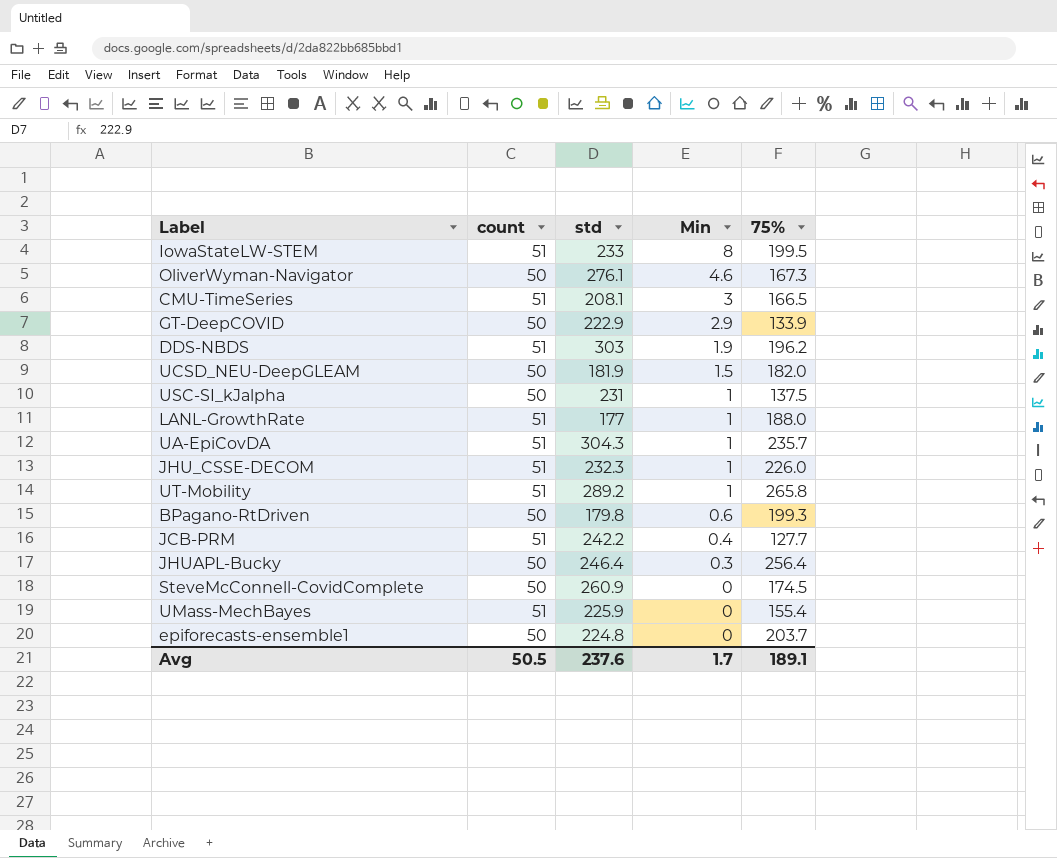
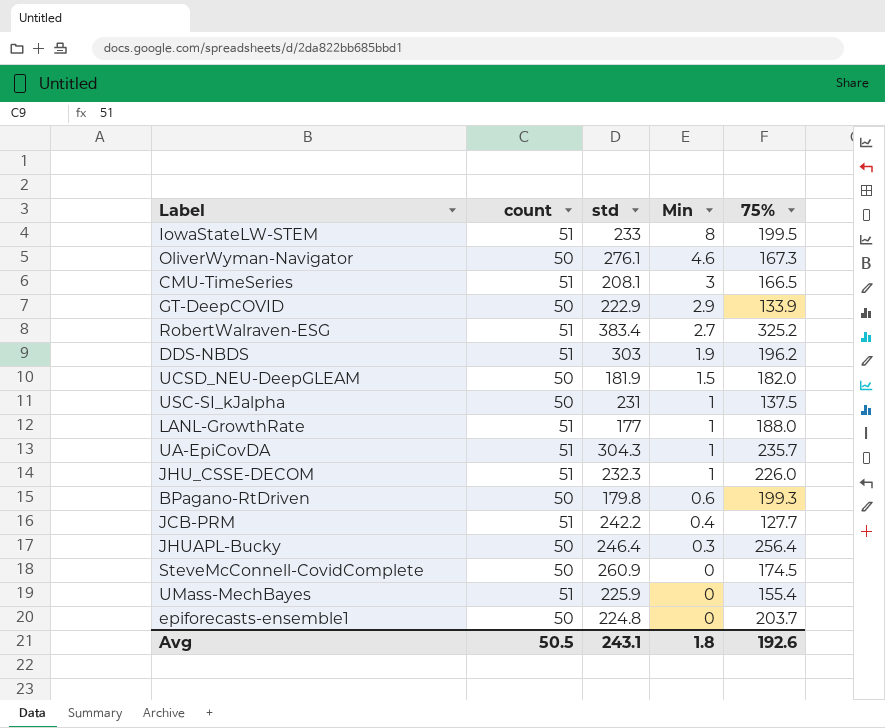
row UT-Mobility: 51 | 289.2 | 1 | 265.8 -> none
row RobertWalraven-ESG: none -> 51 | 383.4 | 2.7 | 325.2
Avg | std: 237.6 -> 243.1
Avg | Min: 1.7 -> 1.8
Avg | 75%: 189.1 -> 192.6

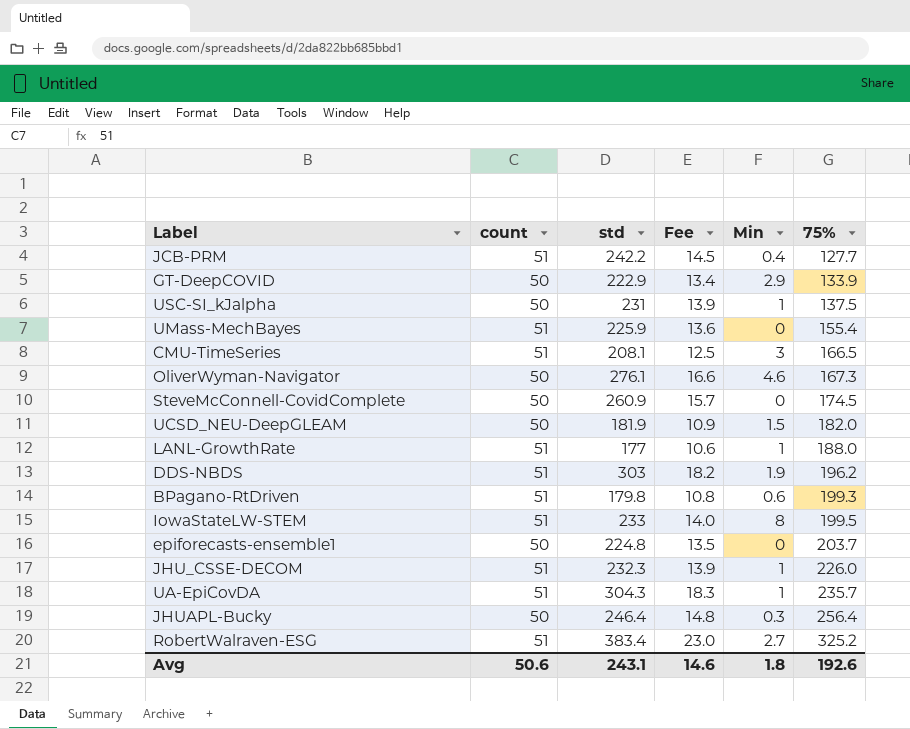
row order: Min descending -> 75% ascending
column Fee | formula: none -> [std] * 0.06
BPagano-RtDriven | count: 50 -> 51
Avg | count: 50.5 -> 50.6

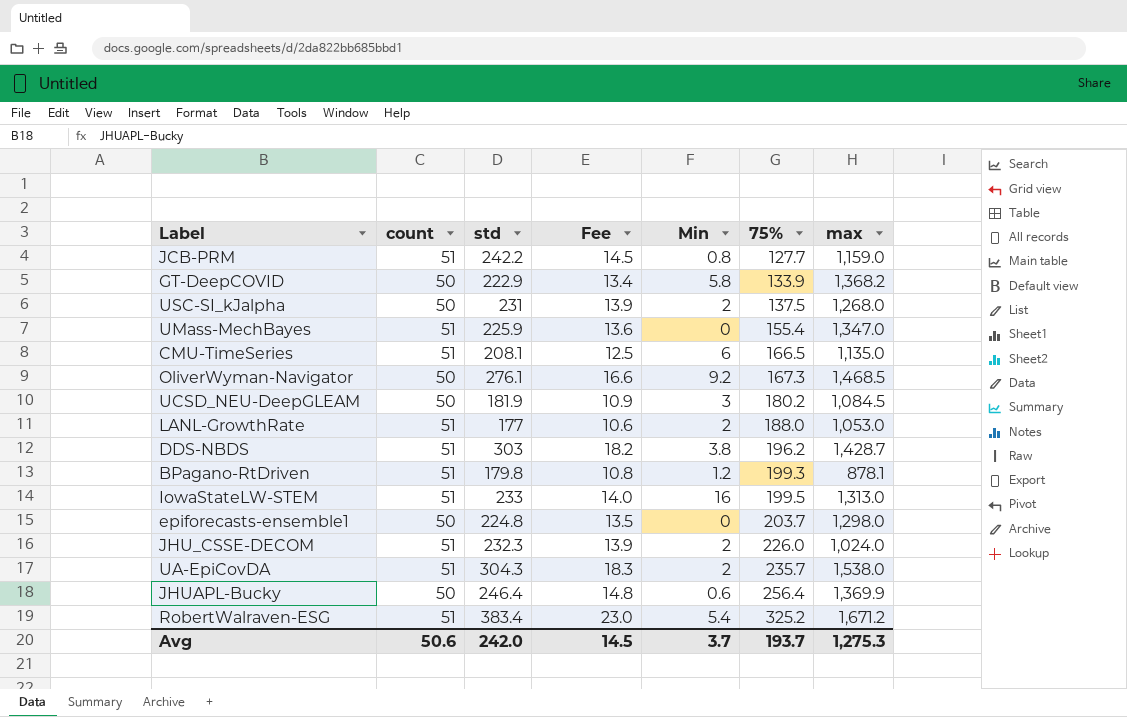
column max | position: none -> 7
row SteveMcConnell-CovidComplete: 50 | 260.9 | 15.7 | 0 | 174.5 -> none
JCB-PRM | Min: 0.4 -> 0.8
GT-DeepCOVID | Min: 2.9 -> 5.8
USC-SI_kJalpha | Min: 1 -> 2
CMU-TimeSeries | Min: 3 -> 6
OliverWyman-Navigator | Min: 4.6 -> 9.2
UCSD_NEU-DeepGLEAM | Min: 1.5 -> 3
UCSD_NEU-DeepGLEAM | 75%: 182.0 -> 180.2
LANL-GrowthRate | Min: 1 -> 2
DDS-NBDS | Min: 1.9 -> 3.8
BPagano-RtDriven | Min: 0.6 -> 1.2
IowaStateLW-STEM | Min: 8 -> 16
JHU_CSSE-DECOM | Min: 1 -> 2
UA-EpiCovDA | Min: 1 -> 2
JHUAPL-Bucky | Min: 0.3 -> 0.6
RobertWalraven-ESG | Min: 2.7 -> 5.4
Avg | std: 243.1 -> 242.0
Avg | Fee: 14.6 -> 14.5
Avg | Min: 1.8 -> 3.7
Avg | 75%: 192.6 -> 193.7

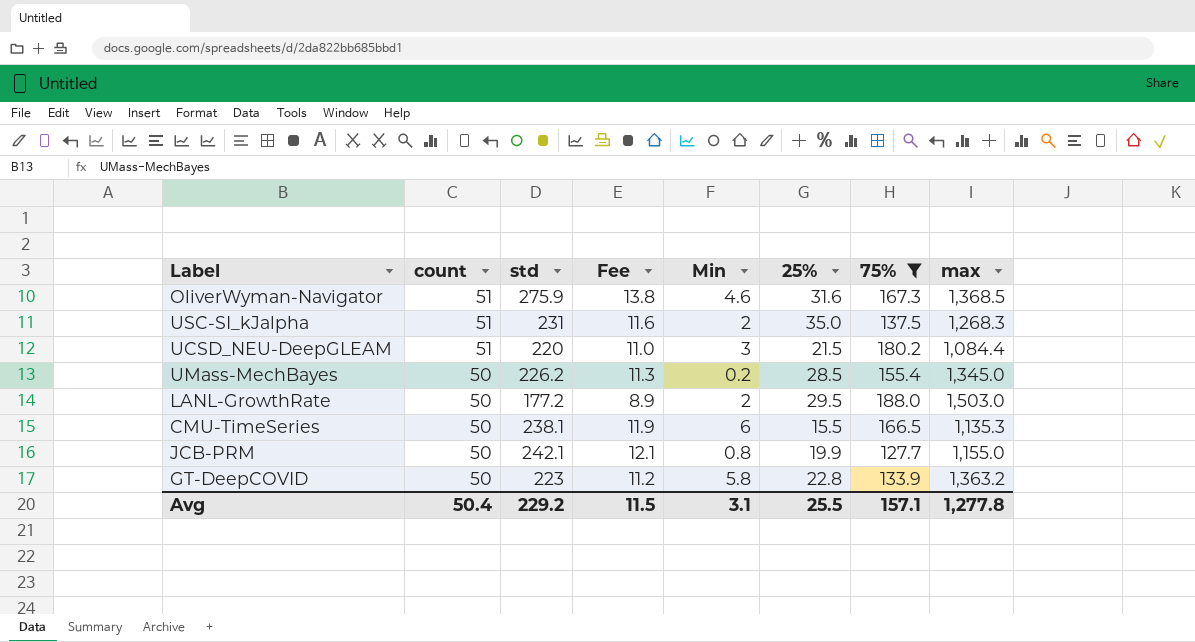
filter: none -> 75% <= 188.0
row order: 75% ascending -> count descending
column Fee | formula: [std] * 0.06 -> [std] * 0.05
column 25% | position: none -> 6
OliverWyman-Navigator | count: 50 -> 51
OliverWyman-Navigator | std: 276.1 -> 275.9
OliverWyman-Navigator | Min: 9.2 -> 4.6
OliverWyman-Navigator | max: 1,468.5 -> 1,368.5
USC-SI_kJalpha | count: 50 -> 51
USC-SI_kJalpha | max: 1,268.0 -> 1,268.3
UCSD_NEU-DeepGLEAM | count: 50 -> 51
UCSD_NEU-DeepGLEAM | std: 181.9 -> 220
UCSD_NEU-DeepGLEAM | max: 1,084.5 -> 1,084.4
UMass-MechBayes | count: 51 -> 50
UMass-MechBayes | std: 225.9 -> 226.2
UMass-MechBayes | Min: 0 -> 0.2
UMass-MechBayes | max: 1,347.0 -> 1,345.0
LANL-GrowthRate | count: 51 -> 50
LANL-GrowthRate | std: 177 -> 177.2
LANL-GrowthRate | max: 1,053.0 -> 1,503.0
CMU-TimeSeries | count: 51 -> 50
CMU-TimeSeries | std: 208.1 -> 238.1
CMU-TimeSeries | max: 1,135.0 -> 1,135.3
JCB-PRM | count: 51 -> 50
JCB-PRM | std: 242.2 -> 242.1
JCB-PRM | max: 1,159.0 -> 1,155.0
GT-DeepCOVID | std: 222.9 -> 223
GT-DeepCOVID | max: 1,368.2 -> 1,363.2
Avg | count: 50.6 -> 50.4
Avg | std: 242.0 -> 229.2
Avg | Fee: 14.5 -> 11.5
Avg | Min: 3.7 -> 3.1
Avg | 75%: 193.7 -> 157.1
Avg | max: 1,275.3 -> 1,277.8

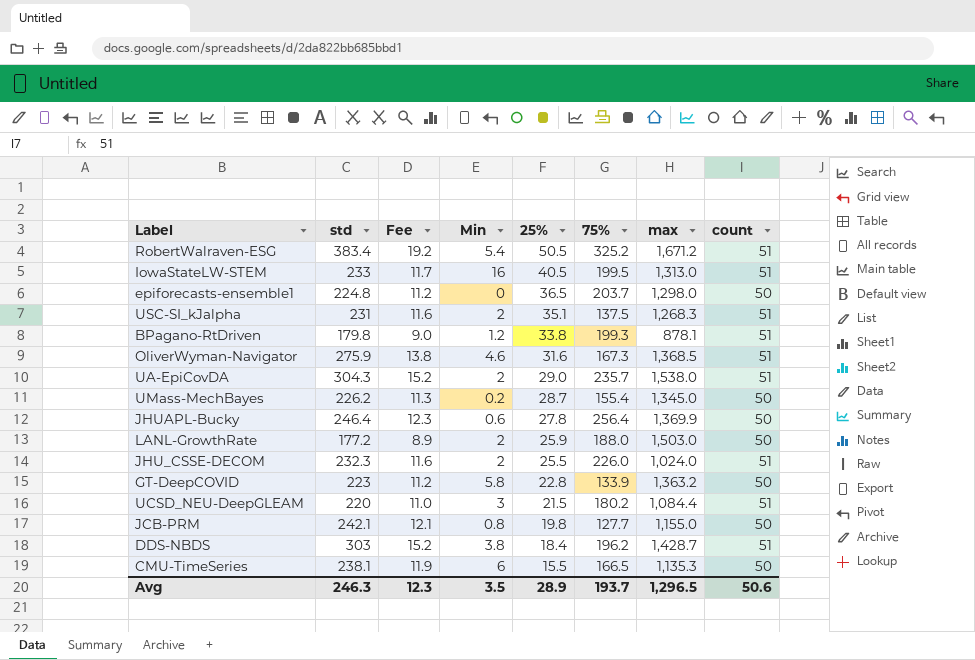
filter: 75% <= 188.0 -> none
row order: count descending -> 25% descending
column count | position: 2 -> 8
USC-SI_kJalpha | 25%: 35.0 -> 35.1
UMass-MechBayes | 25%: 28.5 -> 28.7
LANL-GrowthRate | 25%: 29.5 -> 25.9
JCB-PRM | 25%: 19.9 -> 19.8
Avg | std: 229.2 -> 246.3
Avg | Fee: 11.5 -> 12.3
Avg | Min: 3.1 -> 3.5
Avg | 25%: 25.5 -> 28.9
Avg | 75%: 157.1 -> 193.7
Avg | max: 1,277.8 -> 1,296.5
Avg | count: 50.4 -> 50.6

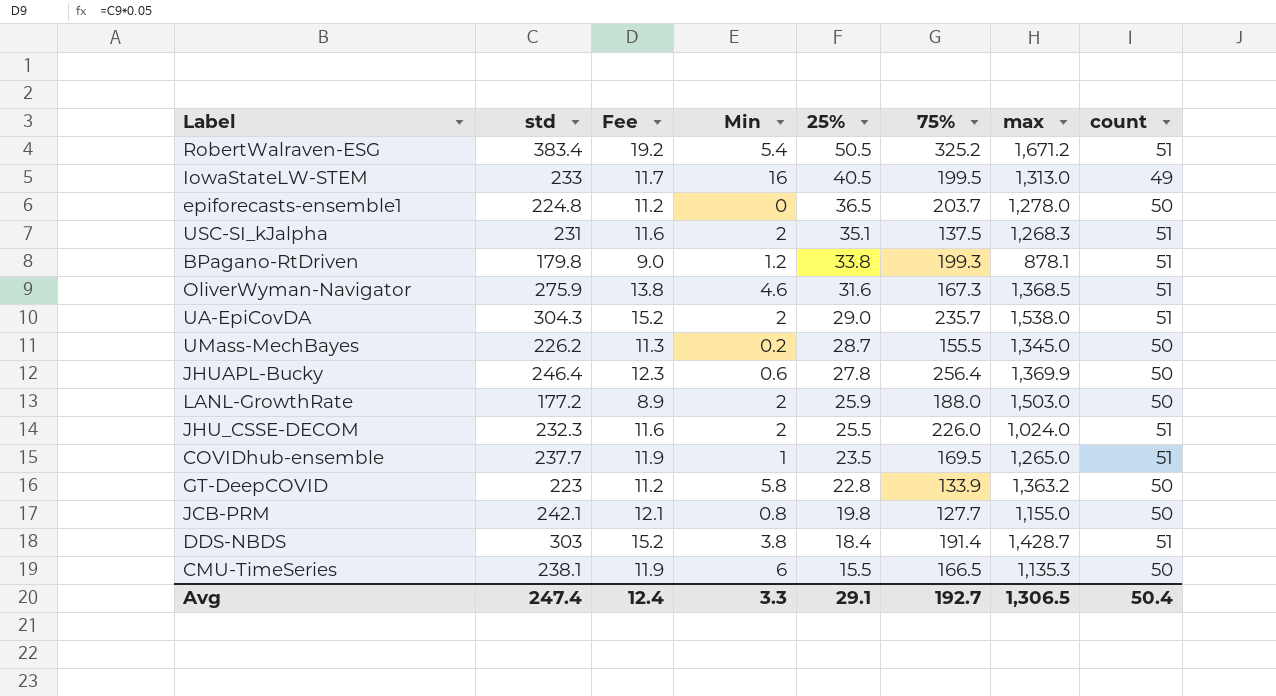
row UCSD_NEU-DeepGLEAM: 220 | 11.0 | 3 | 21.5 | 180.2 | 1,084.4 | 51 -> none
IowaStateLW-STEM | count: 51 -> 49
epiforecasts-ensemble1 | max: 1,298.0 -> 1,278.0
UMass-MechBayes | 75%: 155.4 -> 155.5
row COVIDhub-ensemble: none -> 237.7 | 11.9 | 1 | 23.5 | 169.5 | 1,265.0 | 51
DDS-NBDS | 75%: 196.2 -> 191.4
Avg | std: 246.3 -> 247.4
Avg | Fee: 12.3 -> 12.4
Avg | Min: 3.5 -> 3.3
Avg | 25%: 28.9 -> 29.1
Avg | 75%: 193.7 -> 192.7
Avg | max: 1,296.5 -> 1,306.5
Avg | count: 50.6 -> 50.4

